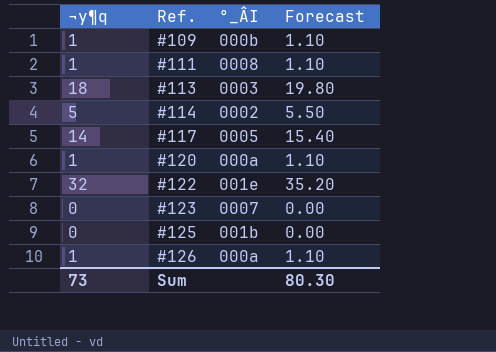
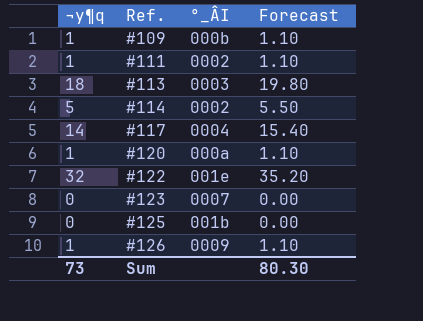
#111 | °_ÂI: 0008 -> 0002
#117 | °_ÂI: 0005 -> 0004
#126 | °_ÂI: 000a -> 0009

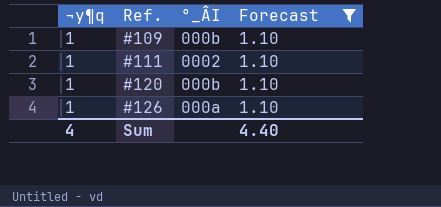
filter: none -> Forecast = 1.10
#120 | °_ÂI: 000a -> 000b
#126 | °_ÂI: 0009 -> 000a
Sum | ¬y¶q: 73 -> 4
Sum | Forecast: 80.30 -> 4.40

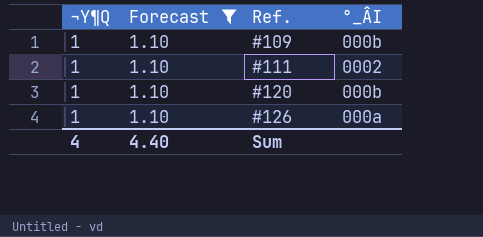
column name: ¬y¶q -> ¬Y¶Q
column Forecast | position: 4 -> 2

